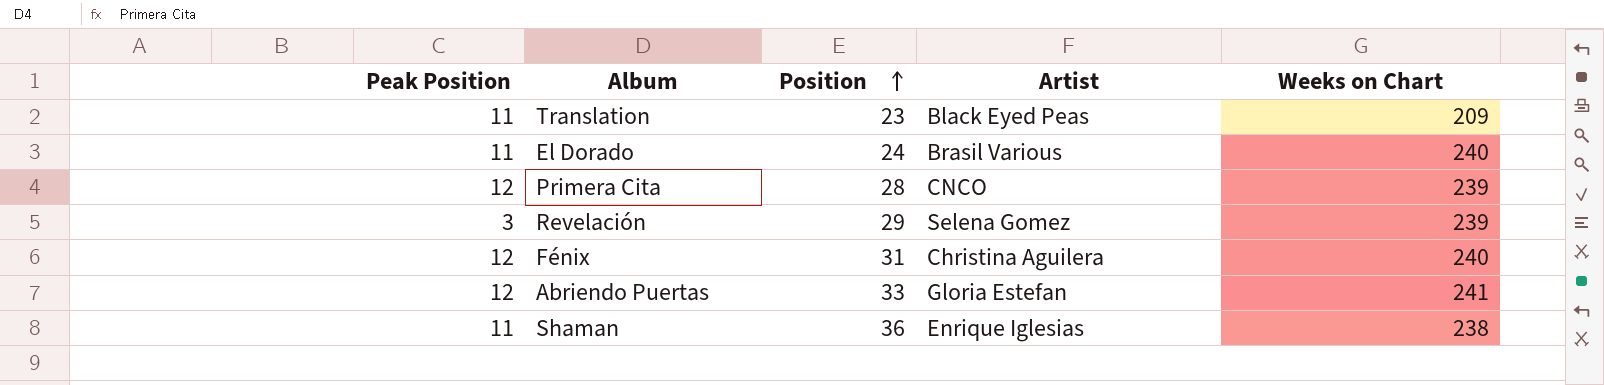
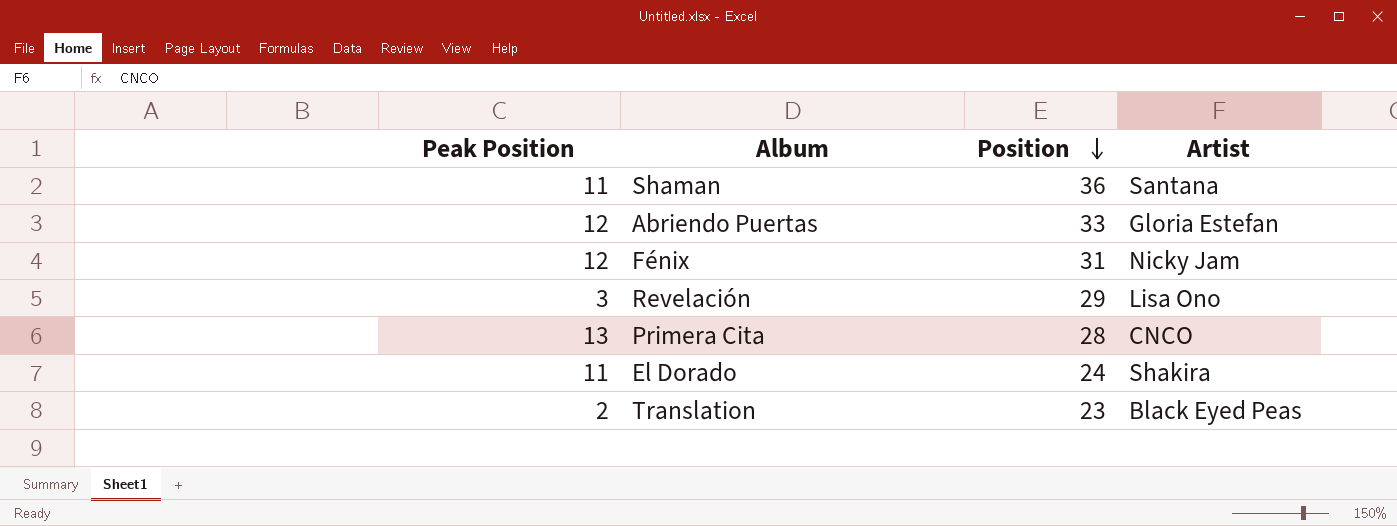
row order: Position ascending -> Position descending
column Weeks on Chart | position: 5 -> none
Shaman | Artist: Enrique Iglesias -> Santana
Fénix | Artist: Christina Aguilera -> Nicky Jam
Revelación | Artist: Selena Gomez -> Lisa Ono
Primera Cita | Peak Position: 12 -> 13
El Dorado | Artist: Brasil Various -> Shakira
Translation | Peak Position: 11 -> 2

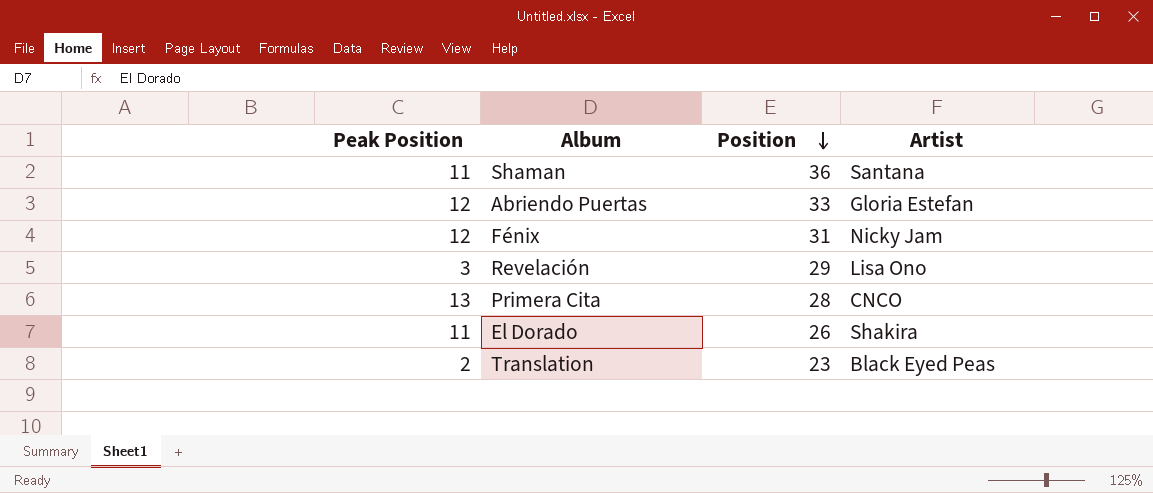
El Dorado | Position: 24 -> 26

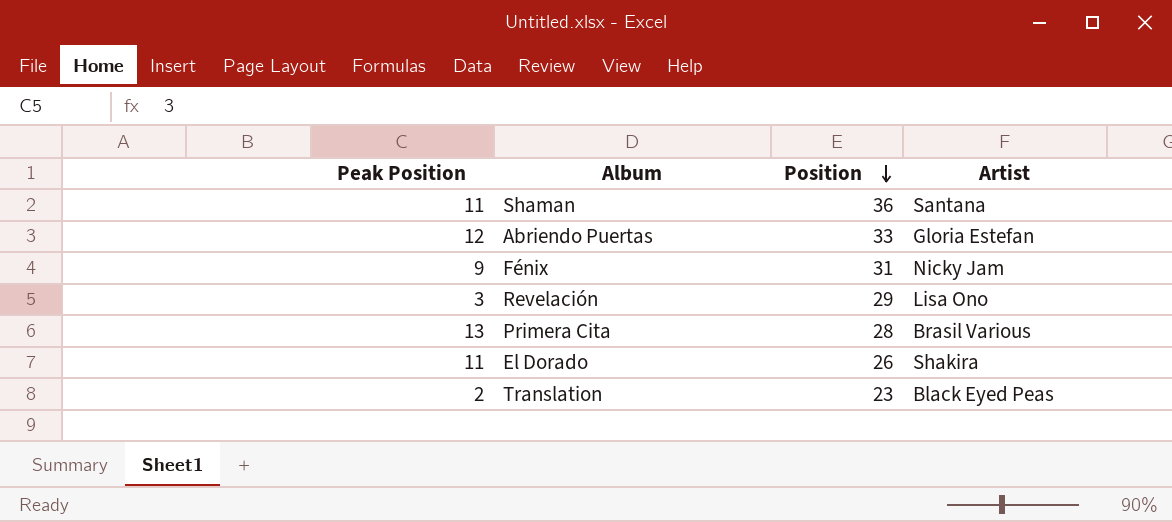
Fénix | Peak Position: 12 -> 9
Primera Cita | Artist: CNCO -> Brasil Various

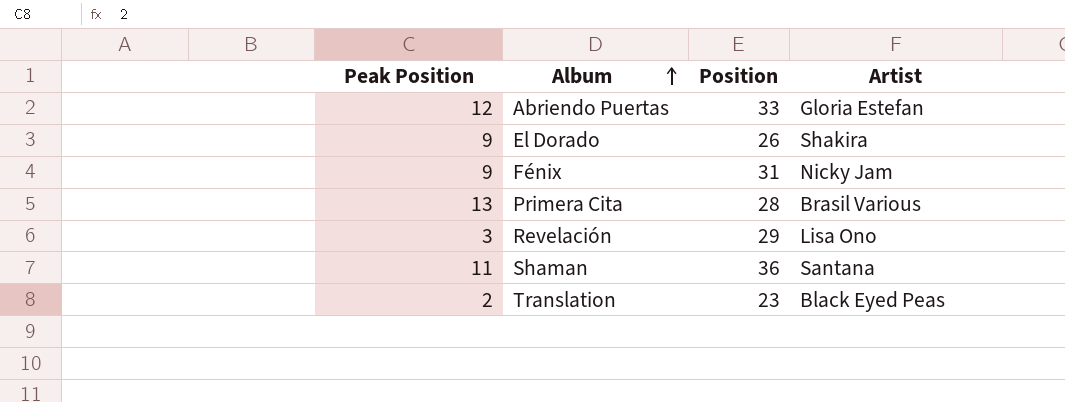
row order: Position descending -> Album ascending
El Dorado | Peak Position: 11 -> 9

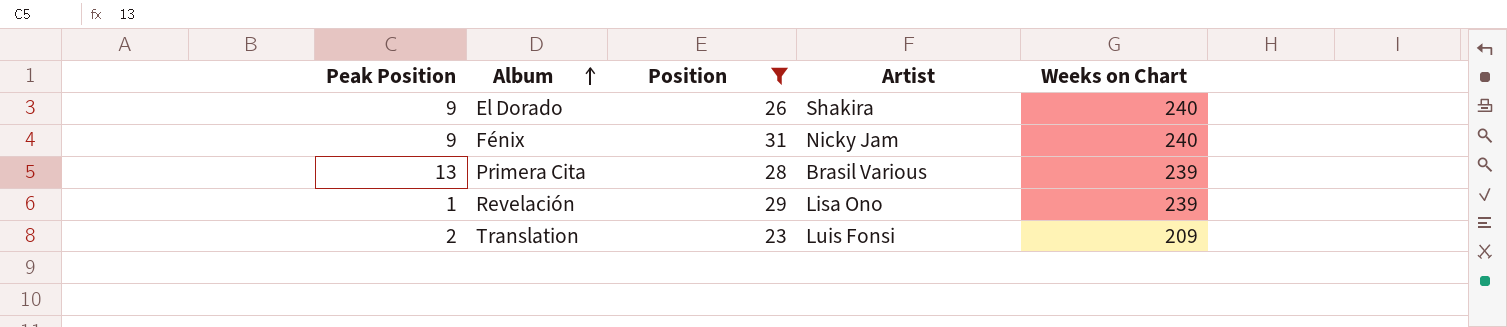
filter: none -> Position <= 31
column Weeks on Chart | position: none -> 5
Revelación | Peak Position: 3 -> 1
Translation | Artist: Black Eyed Peas -> Luis Fonsi

